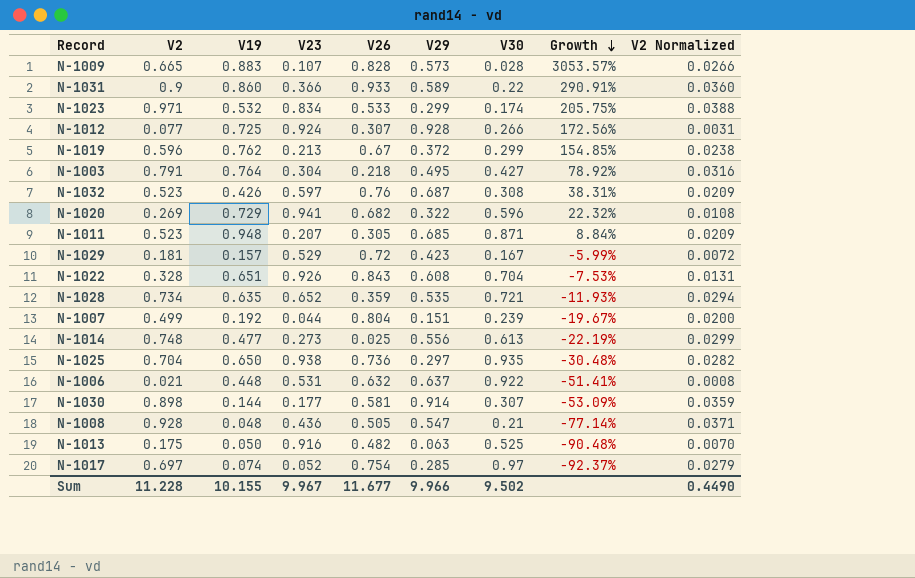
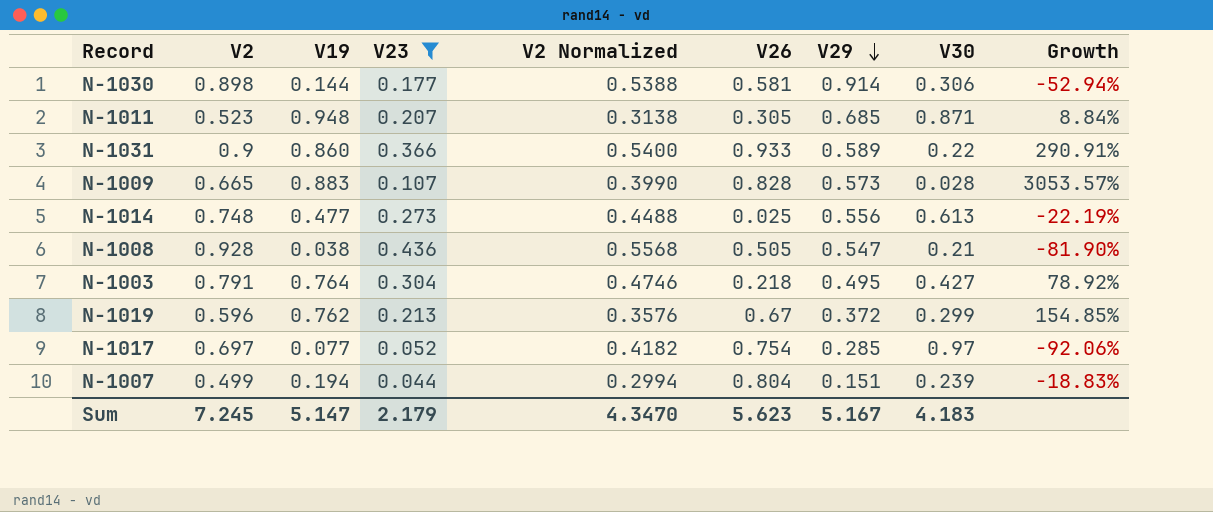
filter: none -> V23 <= 0.436
row order: Growth descending -> V29 descending
column V2 Normalized | formula: [V2] * 0.04 -> [V2] * 0.6
column V2 Normalized | position: 9 -> 5
N-1030 | V30: 0.307 -> 0.306
N-1030 | Growth: -53.09% -> -52.94%
N-1008 | V19: 0.048 -> 0.038
N-1008 | Growth: -77.14% -> -81.90%
N-1017 | V19: 0.074 -> 0.077
N-1017 | Growth: -92.37% -> -92.06%
N-1007 | V19: 0.192 -> 0.194
N-1007 | Growth: -19.67% -> -18.83%
Sum | V2: 11.228 -> 7.245
Sum | V19: 10.155 -> 5.147
Sum | V23: 9.967 -> 2.179
Sum | V2 Normalized: 0.4490 -> 4.3470
Sum | V26: 11.677 -> 5.623
Sum | V29: 9.966 -> 5.167
Sum | V30: 9.502 -> 4.183

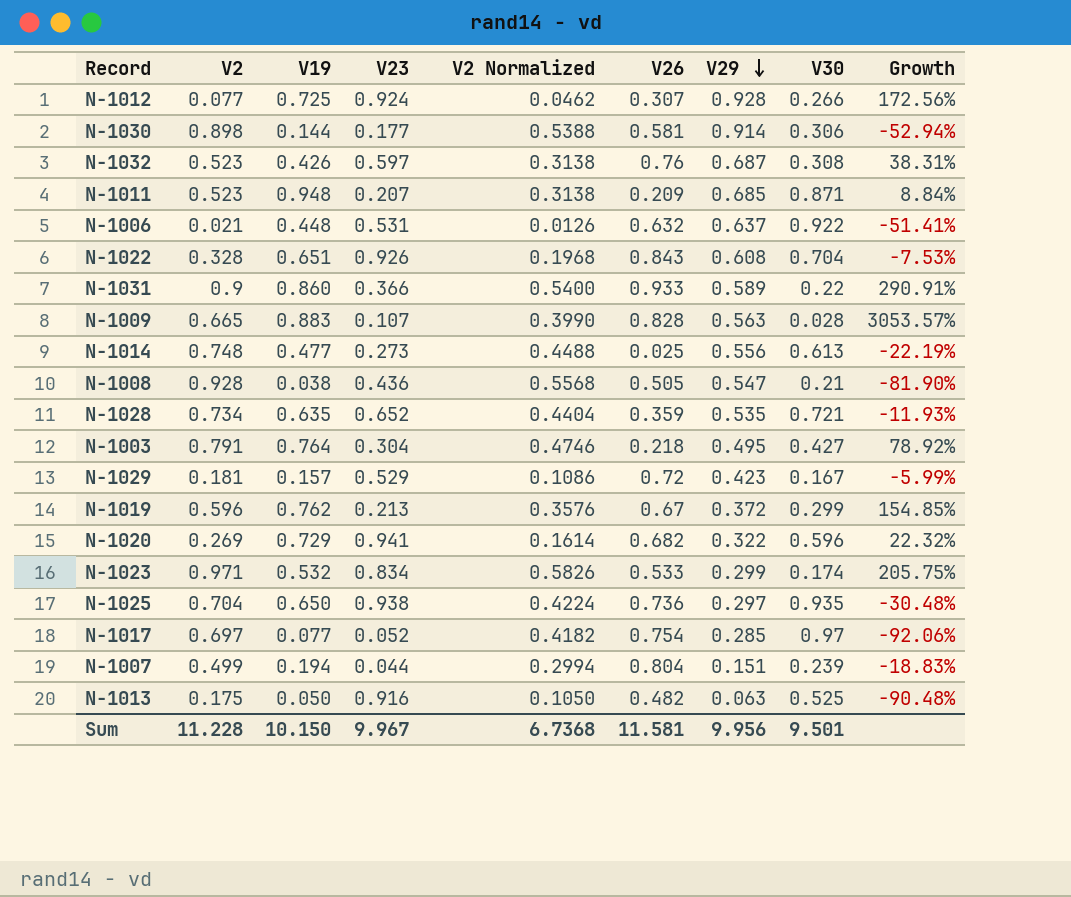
filter: V23 <= 0.436 -> none
N-1011 | V26: 0.305 -> 0.209
N-1009 | V29: 0.573 -> 0.563
Sum | V2: 7.245 -> 11.228
Sum | V19: 5.147 -> 10.150
Sum | V23: 2.179 -> 9.967
Sum | V2 Normalized: 4.3470 -> 6.7368
Sum | V26: 5.623 -> 11.581
Sum | V29: 5.167 -> 9.956
Sum | V30: 4.183 -> 9.501

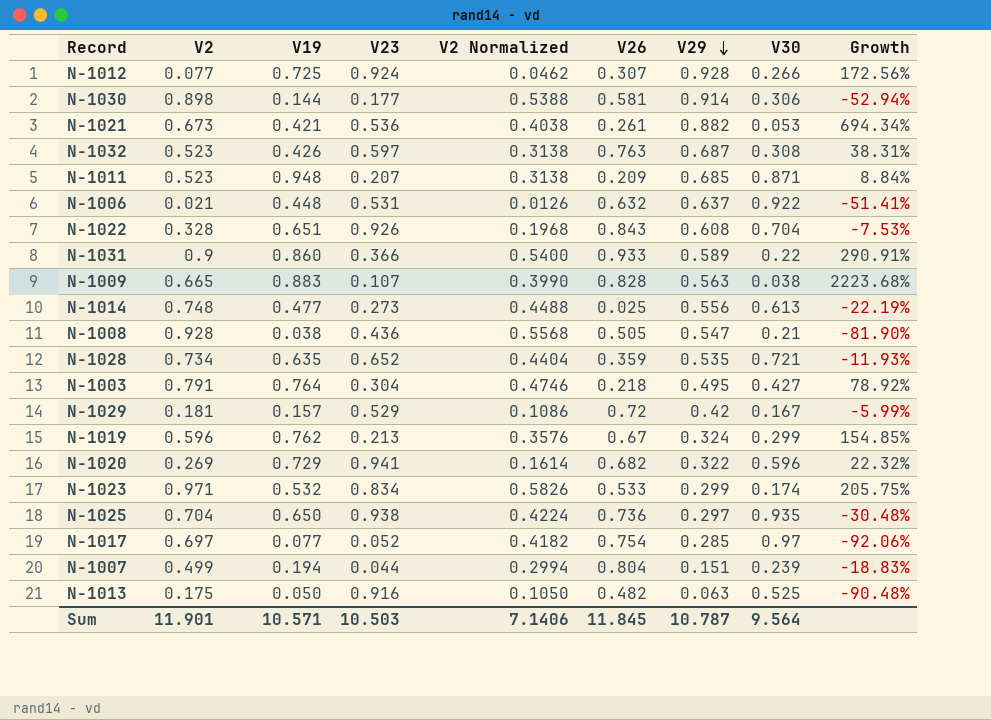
row N-1021: none -> 0.673 | 0.421 | 0.536 | 0.4038 | 0.261 | 0.882 | 0.053 | 694.34%
N-1032 | V26: 0.76 -> 0.763
N-1009 | V30: 0.028 -> 0.038
N-1009 | Growth: 3053.57% -> 2223.68%
N-1029 | V29: 0.423 -> 0.42
N-1019 | V29: 0.372 -> 0.324
Sum | V2: 11.228 -> 11.901
Sum | V19: 10.150 -> 10.571
Sum | V23: 9.967 -> 10.503
Sum | V2 Normalized: 6.7368 -> 7.1406
Sum | V26: 11.581 -> 11.845
Sum | V29: 9.956 -> 10.787
Sum | V30: 9.501 -> 9.564

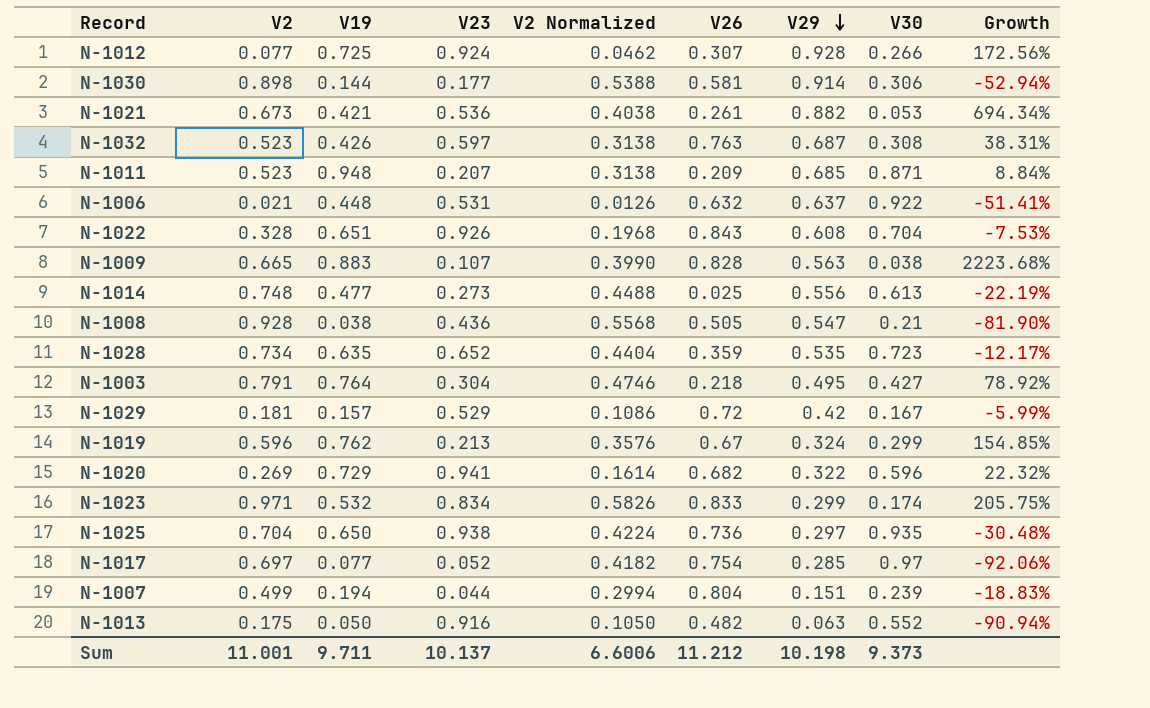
row N-1031: 0.9 | 0.860 | 0.366 | 0.5400 | 0.933 | 0.589 | 0.22 | 290.91% -> none
N-1028 | V30: 0.721 -> 0.723
N-1028 | Growth: -11.93% -> -12.17%
N-1023 | V26: 0.533 -> 0.833
N-1013 | V30: 0.525 -> 0.552
N-1013 | Growth: -90.48% -> -90.94%
Sum | V2: 11.901 -> 11.001
Sum | V19: 10.571 -> 9.711
Sum | V23: 10.503 -> 10.137
Sum | V2 Normalized: 7.1406 -> 6.6006
Sum | V26: 11.845 -> 11.212
Sum | V29: 10.787 -> 10.198
Sum | V30: 9.564 -> 9.373

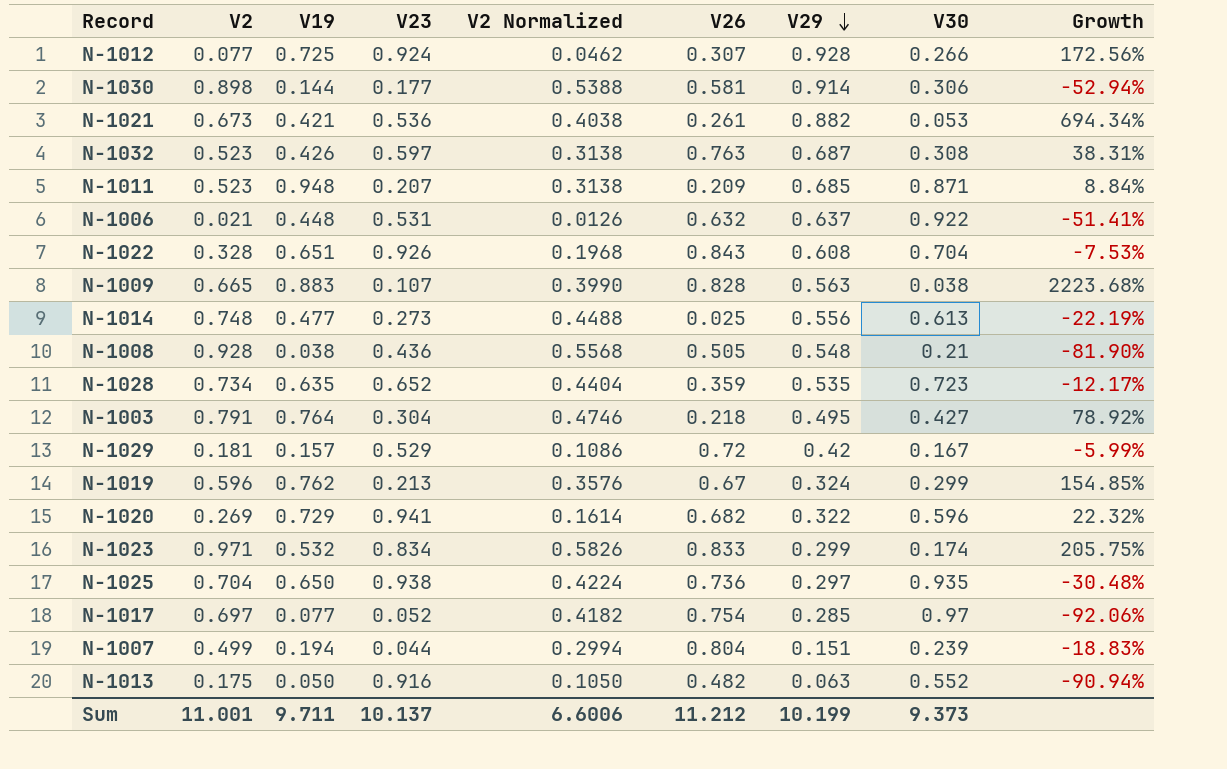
N-1008 | V29: 0.547 -> 0.548
Sum | V29: 10.198 -> 10.199

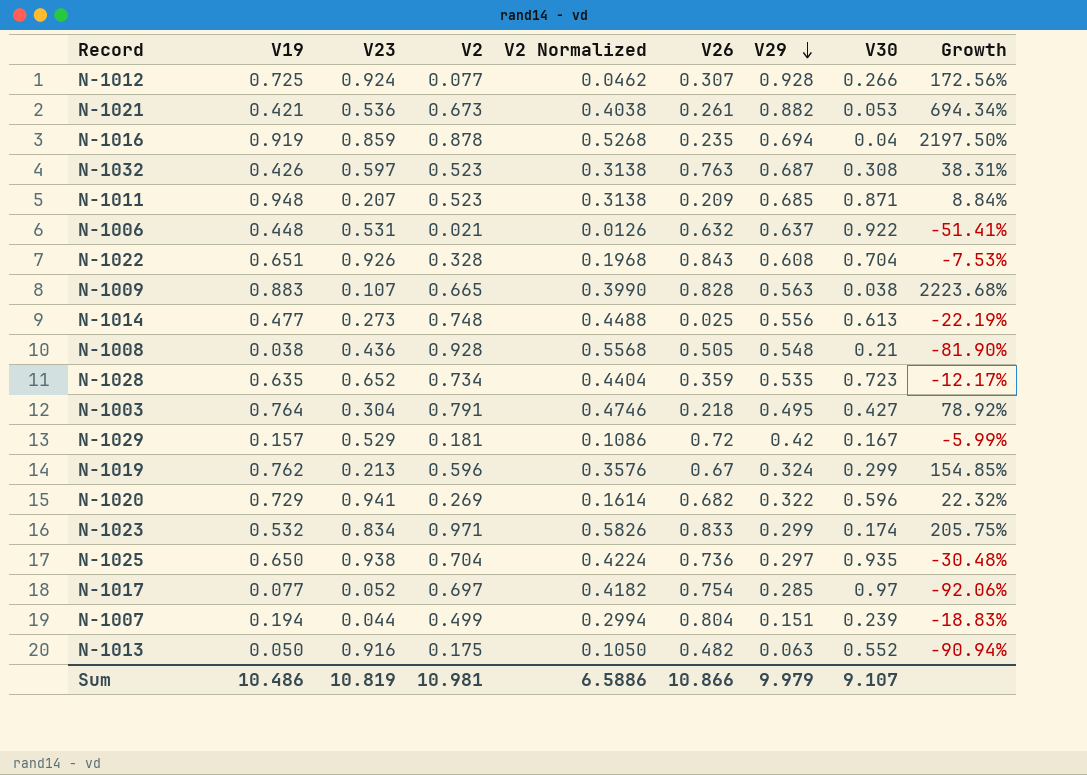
column V2 | position: 2 -> 4
row N-1030: 0.898 | 0.144 | 0.177 | 0.5388 | 0.581 | 0.914 | 0.306 | -52.94% -> none
row N-1016: none -> 0.919 | 0.859 | 0.878 | 0.5268 | 0.235 | 0.694 | 0.04 | 2197.50%
Sum | V19: 9.711 -> 10.486
Sum | V23: 10.137 -> 10.819
Sum | V2: 11.001 -> 10.981
Sum | V2 Normalized: 6.6006 -> 6.5886
Sum | V26: 11.212 -> 10.866
Sum | V29: 10.199 -> 9.979
Sum | V30: 9.373 -> 9.107

